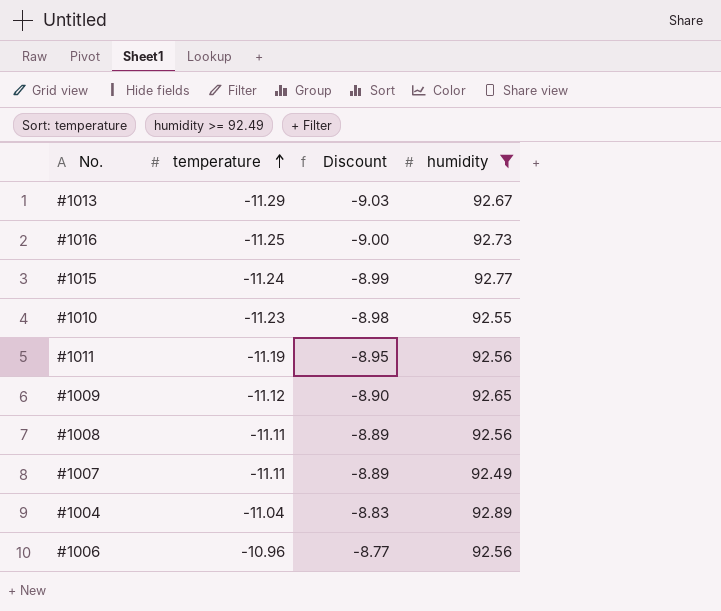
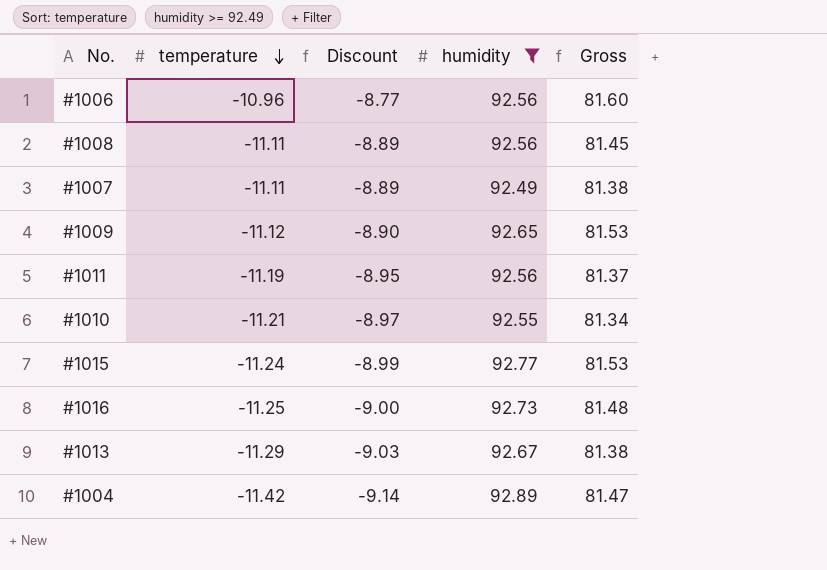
row order: temperature ascending -> temperature descending
column Gross | formula: none -> [temperature] + [humidity]
#1010 | temperature: -11.23 -> -11.21
#1010 | Discount: -8.98 -> -8.97
#1004 | temperature: -11.04 -> -11.42
#1004 | Discount: -8.83 -> -9.14

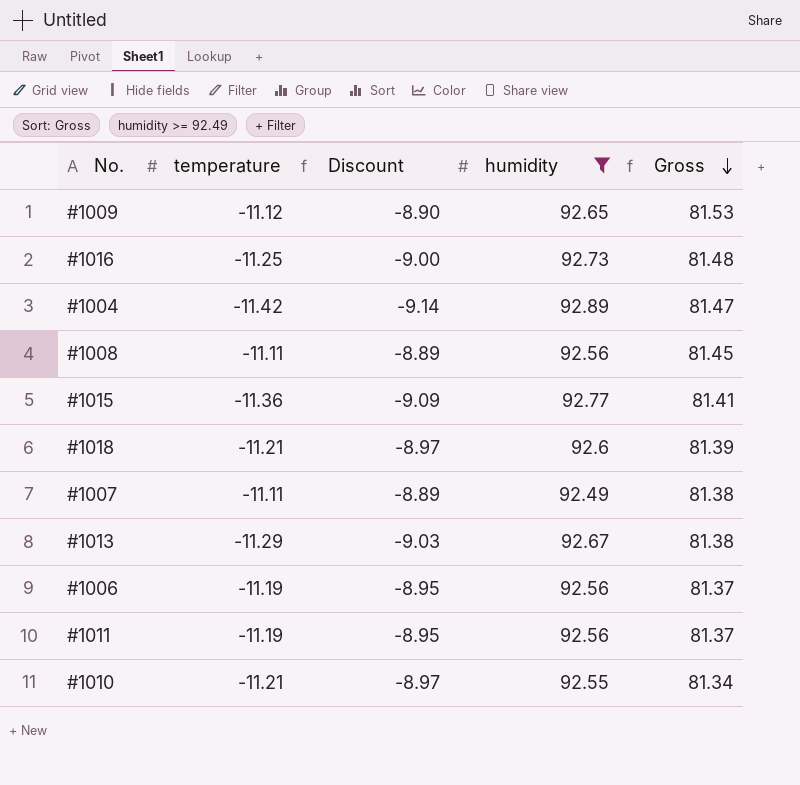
row order: temperature descending -> Gross descending
#1015 | temperature: -11.24 -> -11.36
#1015 | Discount: -8.99 -> -9.09
#1015 | Gross: 81.53 -> 81.41
row #1018: none -> -11.21 | -8.97 | 92.6 | 81.39
#1006 | temperature: -10.96 -> -11.19
#1006 | Discount: -8.77 -> -8.95
#1006 | Gross: 81.60 -> 81.37

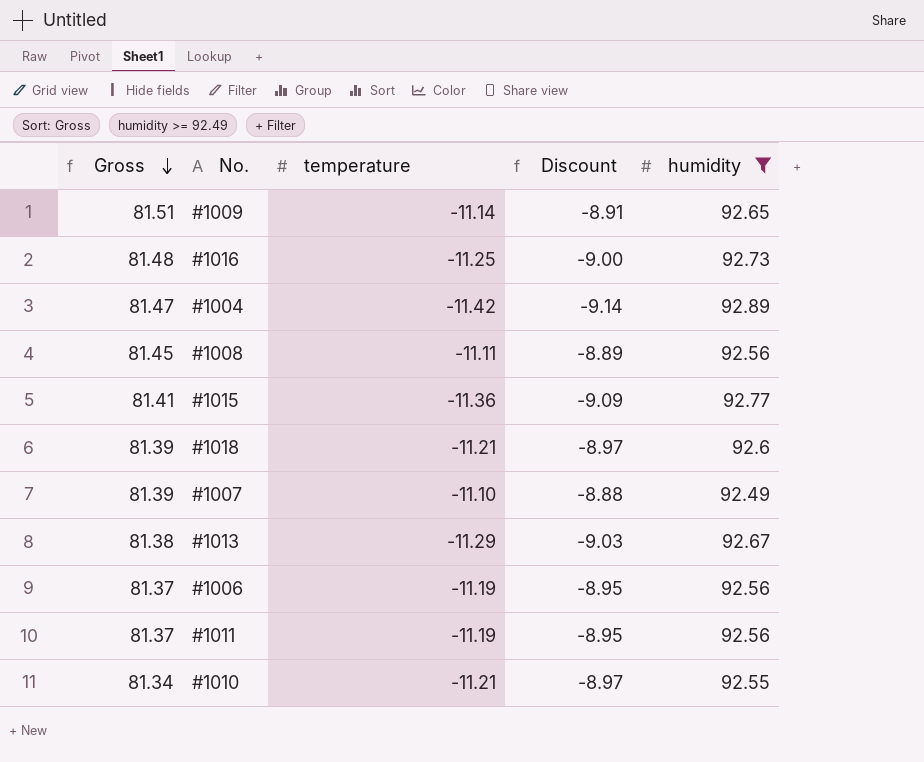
column Gross | position: 5 -> 1
#1009 | Gross: 81.53 -> 81.51
#1009 | temperature: -11.12 -> -11.14
#1009 | Discount: -8.90 -> -8.91
#1007 | Gross: 81.38 -> 81.39
#1007 | temperature: -11.11 -> -11.10
#1007 | Discount: -8.89 -> -8.88

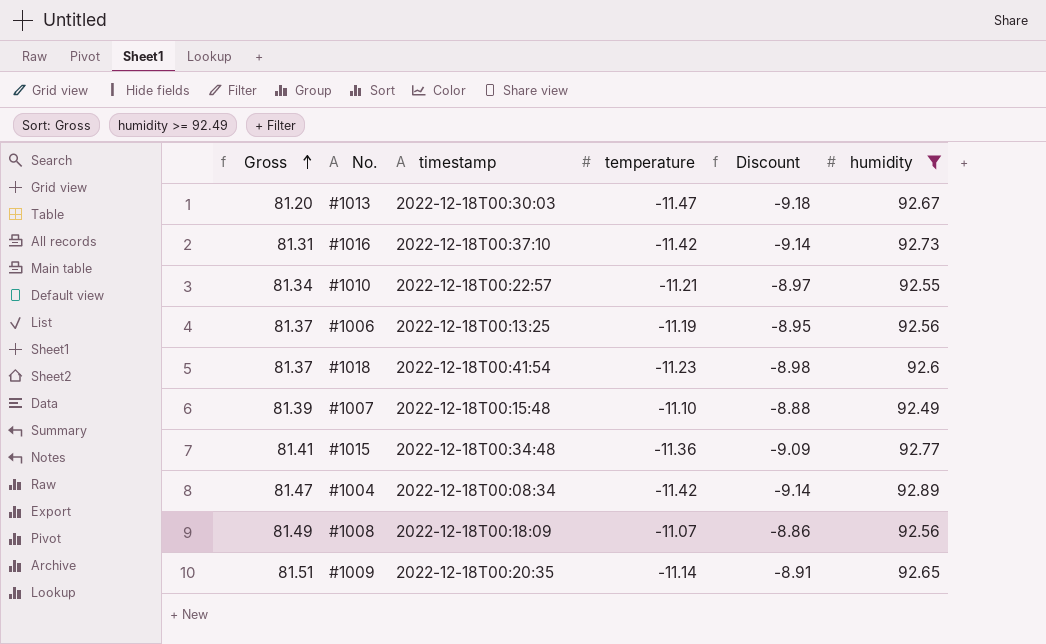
row order: Gross descending -> Gross ascending
column timestamp | position: none -> 3
row #1011: 81.37 | -11.19 | -8.95 | 92.56 -> none
#1013 | Gross: 81.38 -> 81.20
#1013 | temperature: -11.29 -> -11.47
#1013 | Discount: -9.03 -> -9.18
#1016 | Gross: 81.48 -> 81.31
#1016 | temperature: -11.25 -> -11.42
#1016 | Discount: -9.00 -> -9.14
#1018 | Gross: 81.39 -> 81.37
#1018 | temperature: -11.21 -> -11.23
#1018 | Discount: -8.97 -> -8.98
#1008 | Gross: 81.45 -> 81.49
#1008 | temperature: -11.11 -> -11.07
#1008 | Discount: -8.89 -> -8.86

